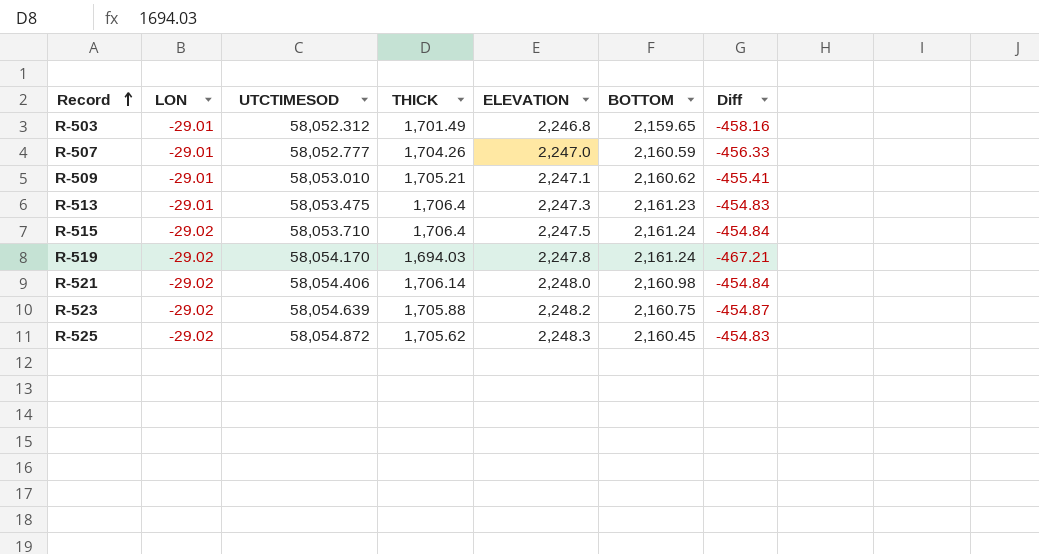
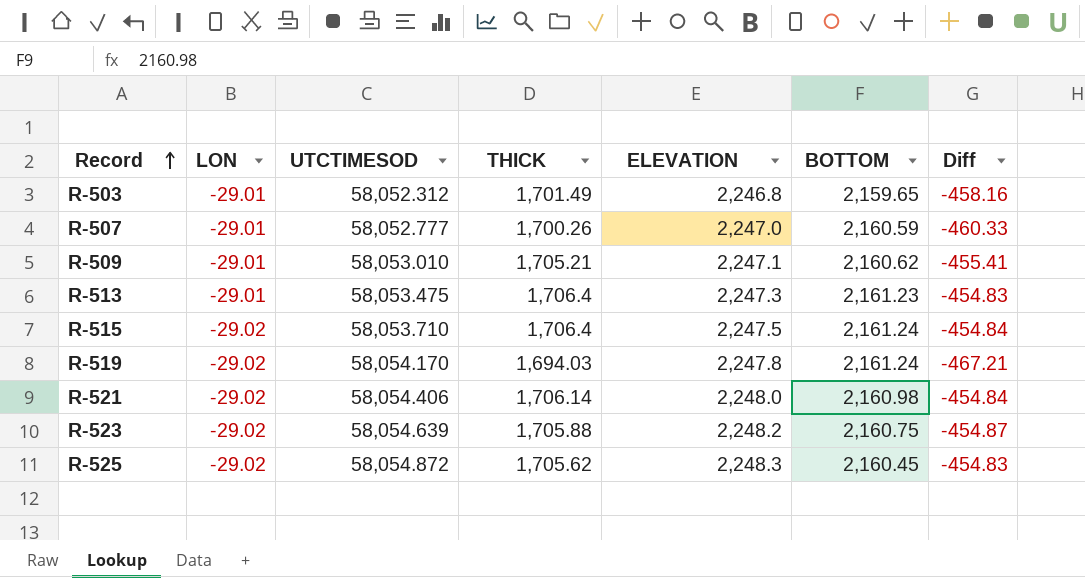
R-507 | THICK: 1,704.26 -> 1,700.26
R-507 | Diff: -456.33 -> -460.33

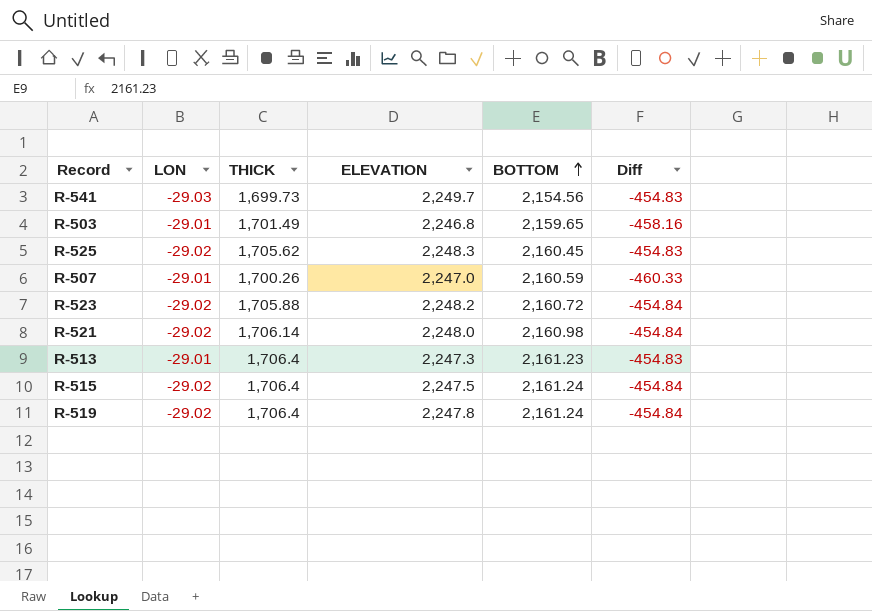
row order: Record ascending -> BOTTOM ascending
column UTCTIMESOD | position: 3 -> none
row R-509: -29.01 | 58,053.010 | 1,705.21 | 2,247.1 | 2,160.62 | -455.41 -> none
row R-541: none -> -29.03 | 1,699.73 | 2,249.7 | 2,154.56 | -454.83
R-523 | BOTTOM: 2,160.75 -> 2,160.72
R-523 | Diff: -454.87 -> -454.84
R-519 | THICK: 1,694.03 -> 1,706.4
R-519 | Diff: -467.21 -> -454.84

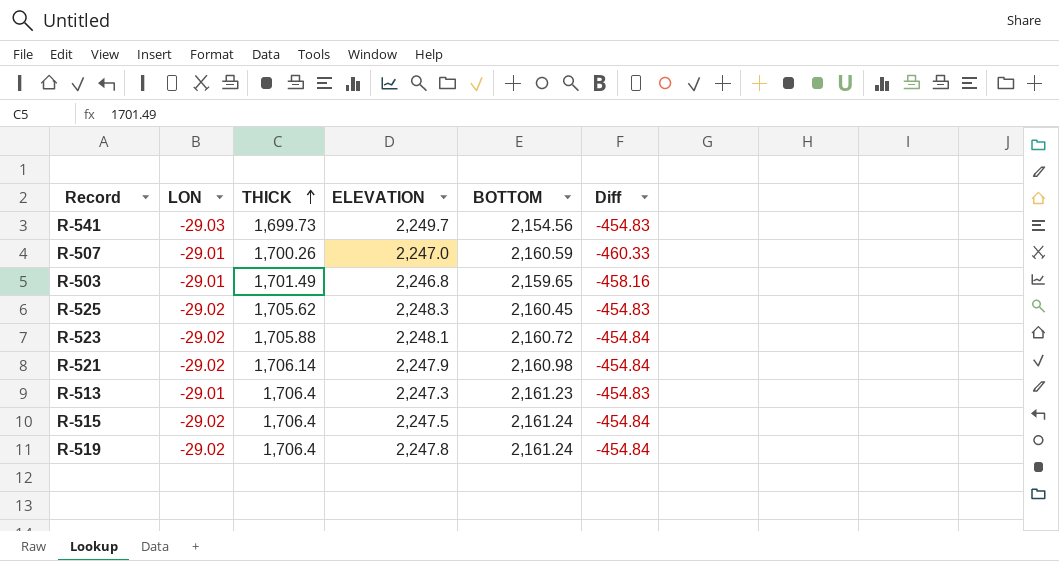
row order: BOTTOM ascending -> THICK ascending
R-523 | ELEVATION: 2,248.2 -> 2,248.1
R-521 | ELEVATION: 2,248.0 -> 2,247.9

